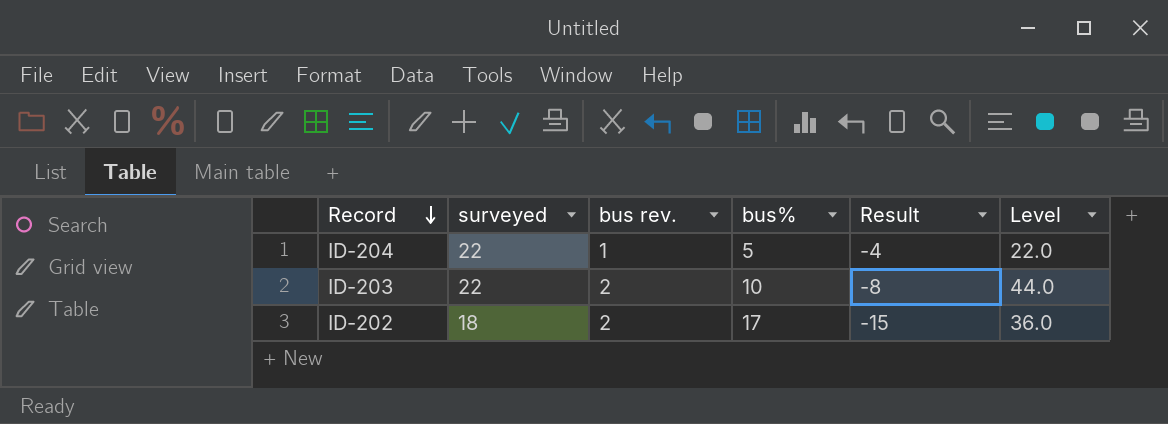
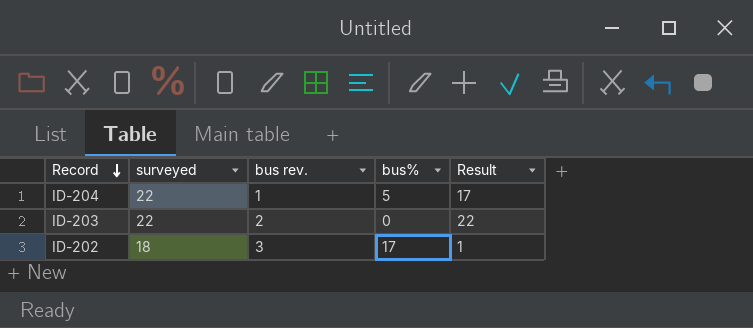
column Level | formula: [surveyed] * [bus rev.] -> none
column Result | formula: [bus rev.] - [bus%] -> [surveyed] - [bus%]
ID-203 | bus%: 10 -> 0
ID-202 | bus rev.: 2 -> 3

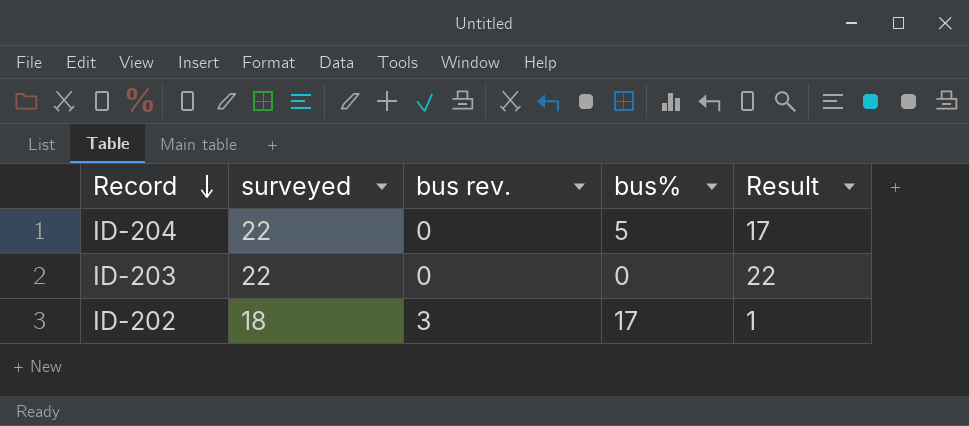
ID-204 | bus rev.: 1 -> 0
ID-203 | bus rev.: 2 -> 0

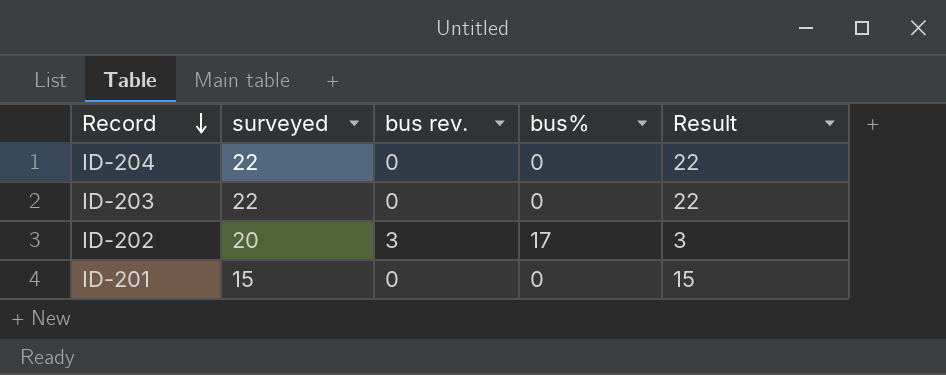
ID-204 | bus%: 5 -> 0
ID-204 | Result: 17 -> 22
ID-202 | surveyed: 18 -> 20
ID-202 | Result: 1 -> 3
row ID-201: none -> 15 | 0 | 0 | 15

